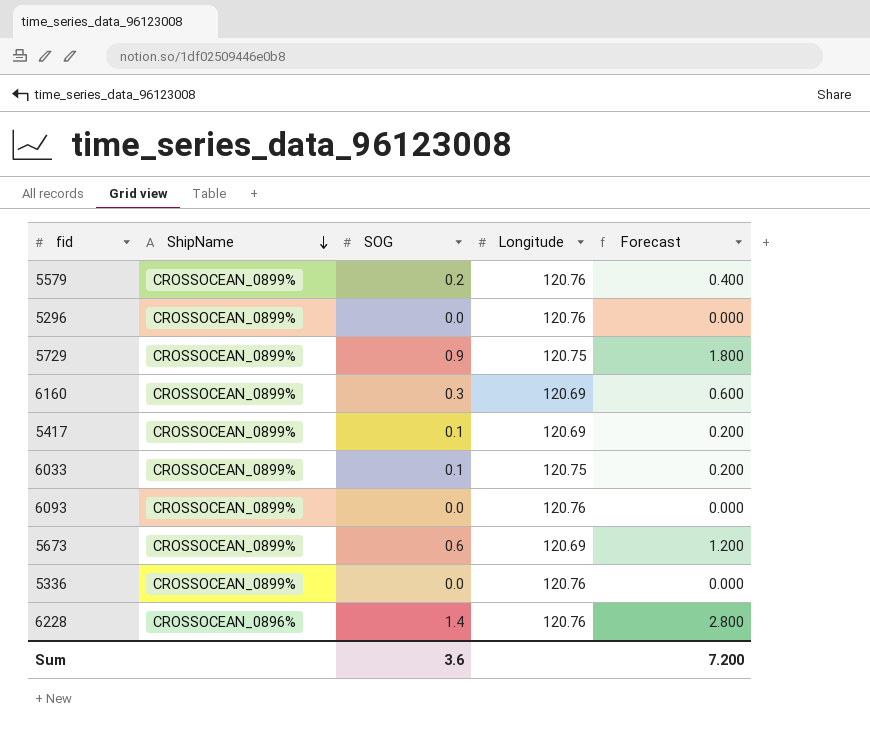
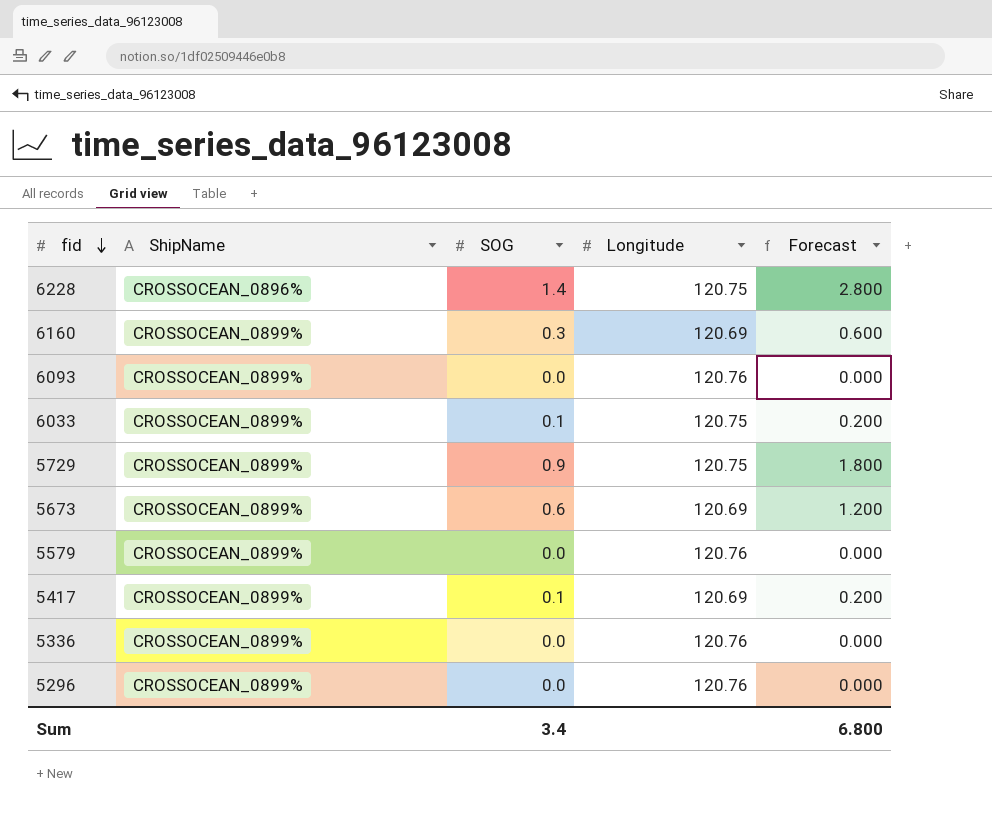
row order: ShipName descending -> fid descending
6228 | Longitude: 120.76 -> 120.75
5579 | SOG: 0.2 -> 0.0
5579 | Forecast: 0.400 -> 0.000
Sum | SOG: 3.6 -> 3.4
Sum | Forecast: 7.200 -> 6.800

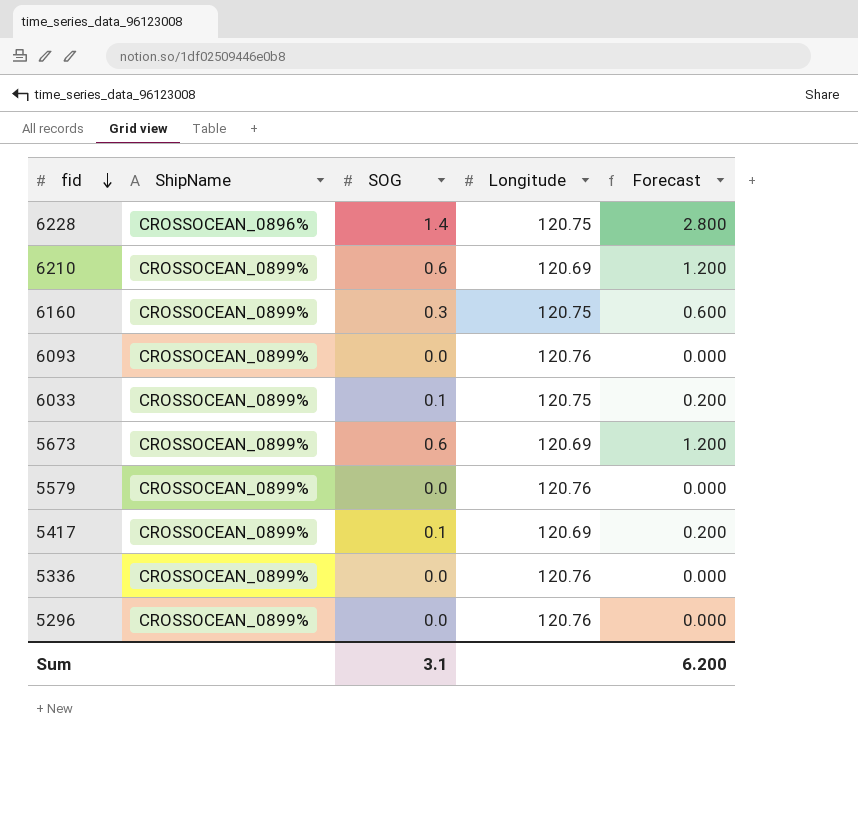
row 5729: CROSSOCEAN_0899% | 0.9 | 120.75 | 1.800 -> none
row 6210: none -> CROSSOCEAN_0899% | 0.6 | 120.69 | 1.200
6160 | Longitude: 120.69 -> 120.75
Sum | SOG: 3.4 -> 3.1
Sum | Forecast: 6.800 -> 6.200

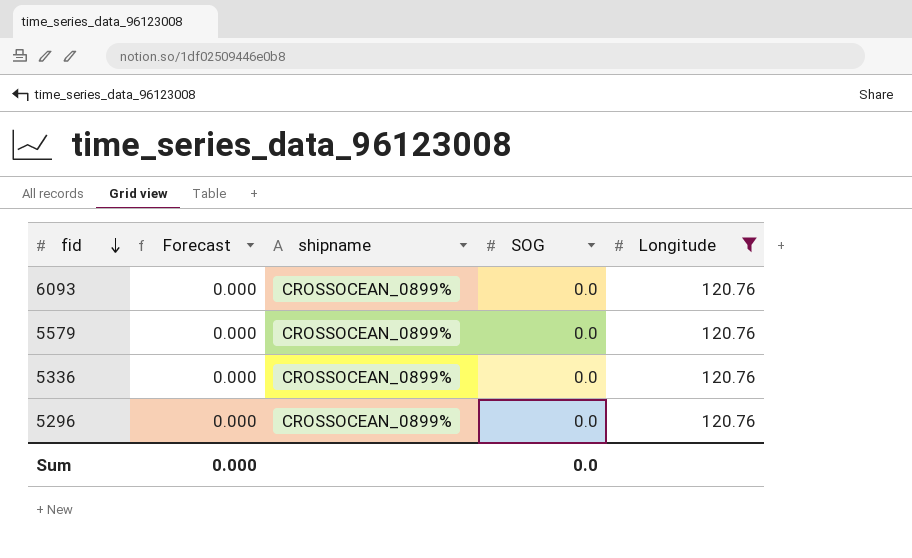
filter: none -> Longitude = 120.76
column Forecast | position: 5 -> 2
column name: ShipName -> shipname
Sum | Forecast: 6.200 -> 0.000
Sum | SOG: 3.1 -> 0.0

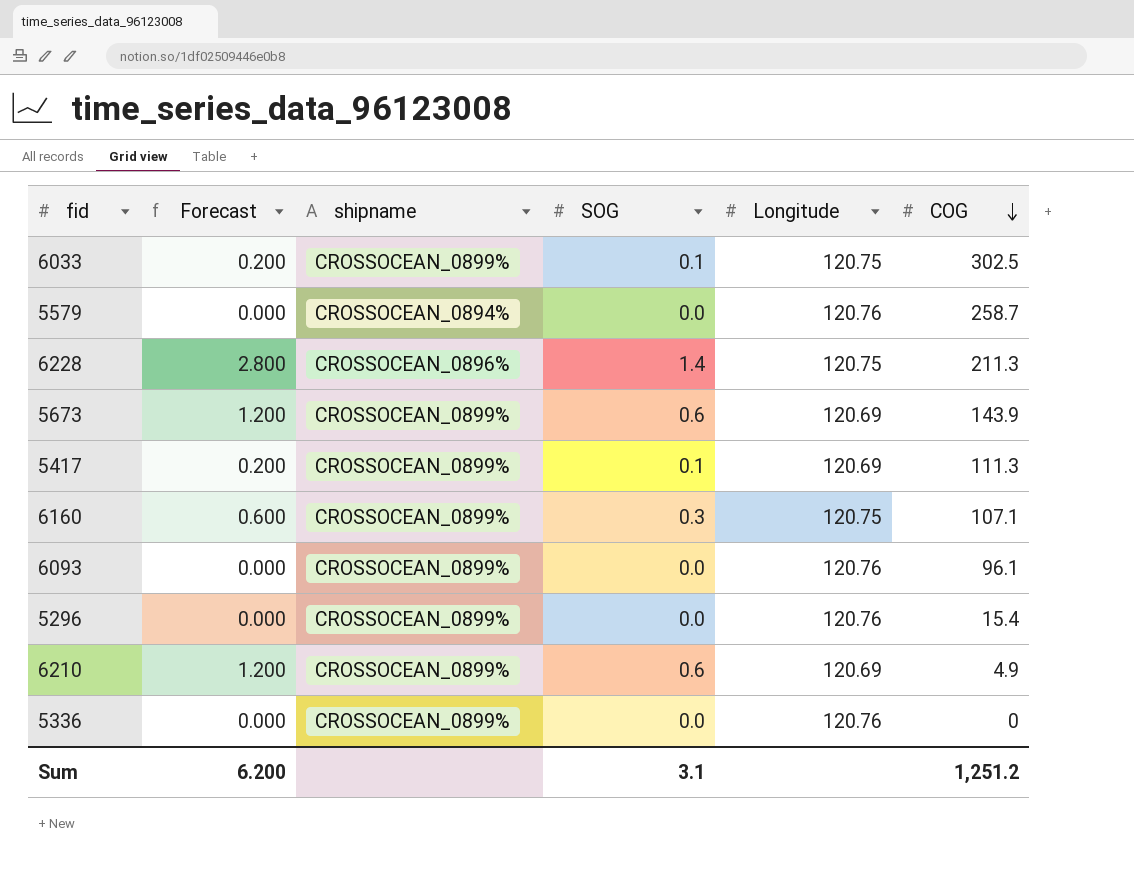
filter: Longitude = 120.76 -> none
row order: fid descending -> COG descending
column COG | position: none -> 6
5579 | shipname: CROSSOCEAN_0899% -> CROSSOCEAN_0894%
Sum | Forecast: 0.000 -> 6.200
Sum | SOG: 0.0 -> 3.1

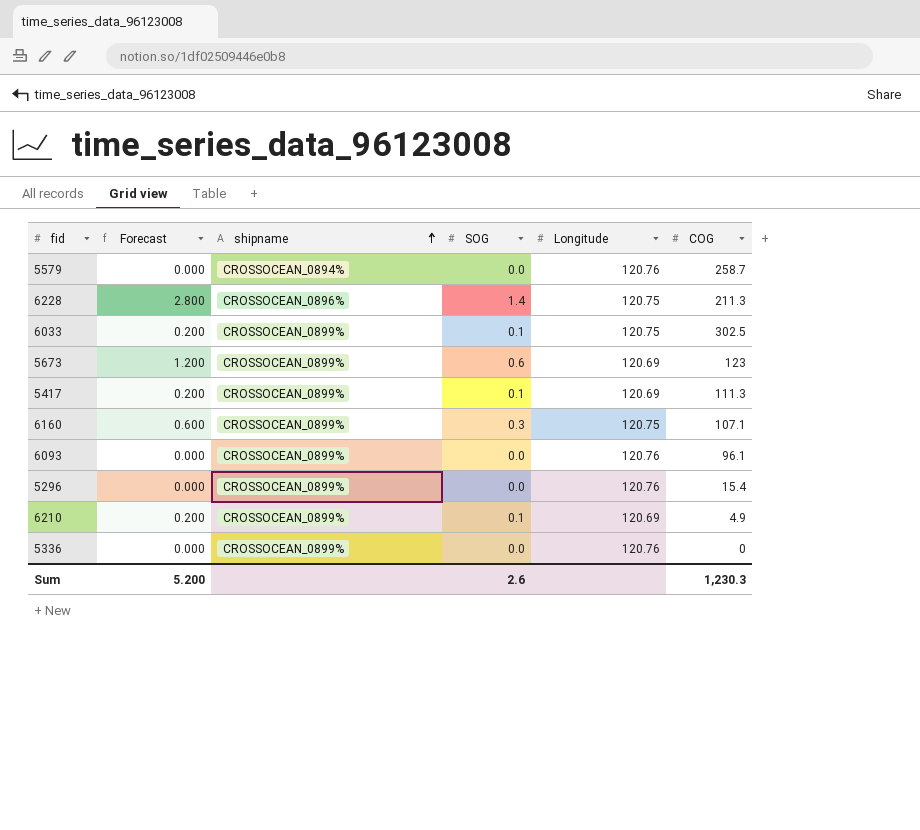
row order: COG descending -> shipname ascending
5673 | COG: 143.9 -> 123
6210 | Forecast: 1.200 -> 0.200
6210 | SOG: 0.6 -> 0.1
Sum | Forecast: 6.200 -> 5.200
Sum | SOG: 3.1 -> 2.6
Sum | COG: 1,251.2 -> 1,230.3

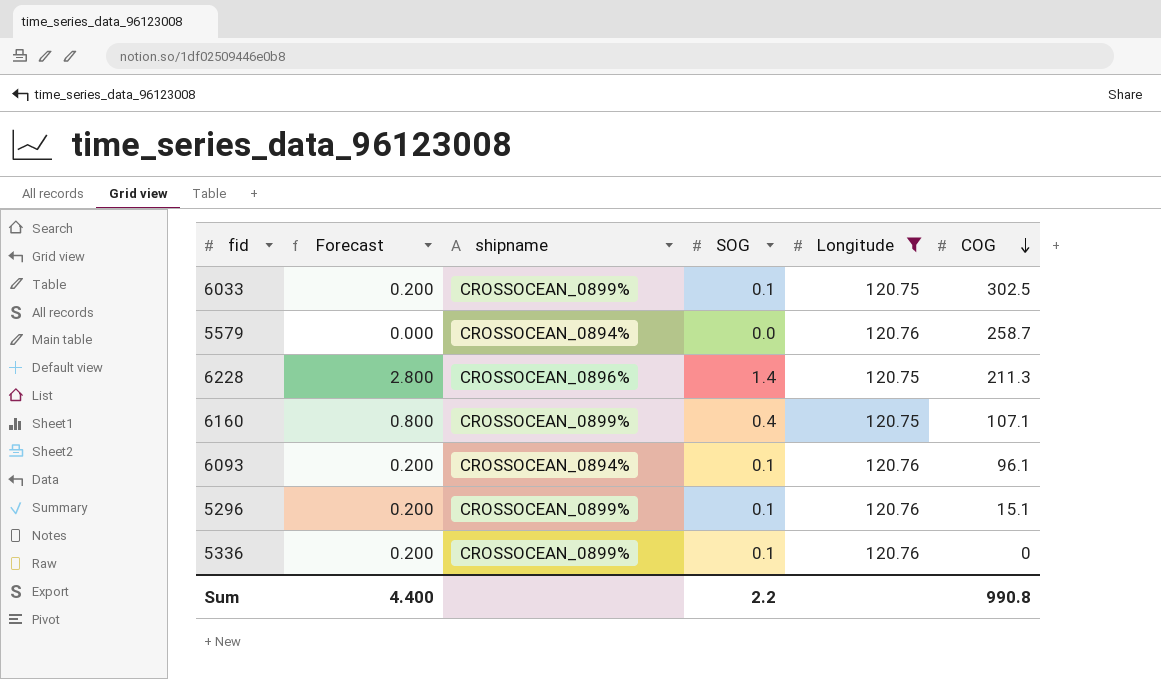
filter: none -> Longitude != 120.69
row order: shipname ascending -> COG descending
6160 | Forecast: 0.600 -> 0.800
6160 | SOG: 0.3 -> 0.4
6093 | Forecast: 0.000 -> 0.200
6093 | shipname: CROSSOCEAN_0899% -> CROSSOCEAN_0894%
6093 | SOG: 0.0 -> 0.1
5296 | Forecast: 0.000 -> 0.200
5296 | SOG: 0.0 -> 0.1
5296 | COG: 15.4 -> 15.1
5336 | Forecast: 0.000 -> 0.200
5336 | SOG: 0.0 -> 0.1
Sum | Forecast: 5.200 -> 4.400
Sum | SOG: 2.6 -> 2.2
Sum | COG: 1,230.3 -> 990.8

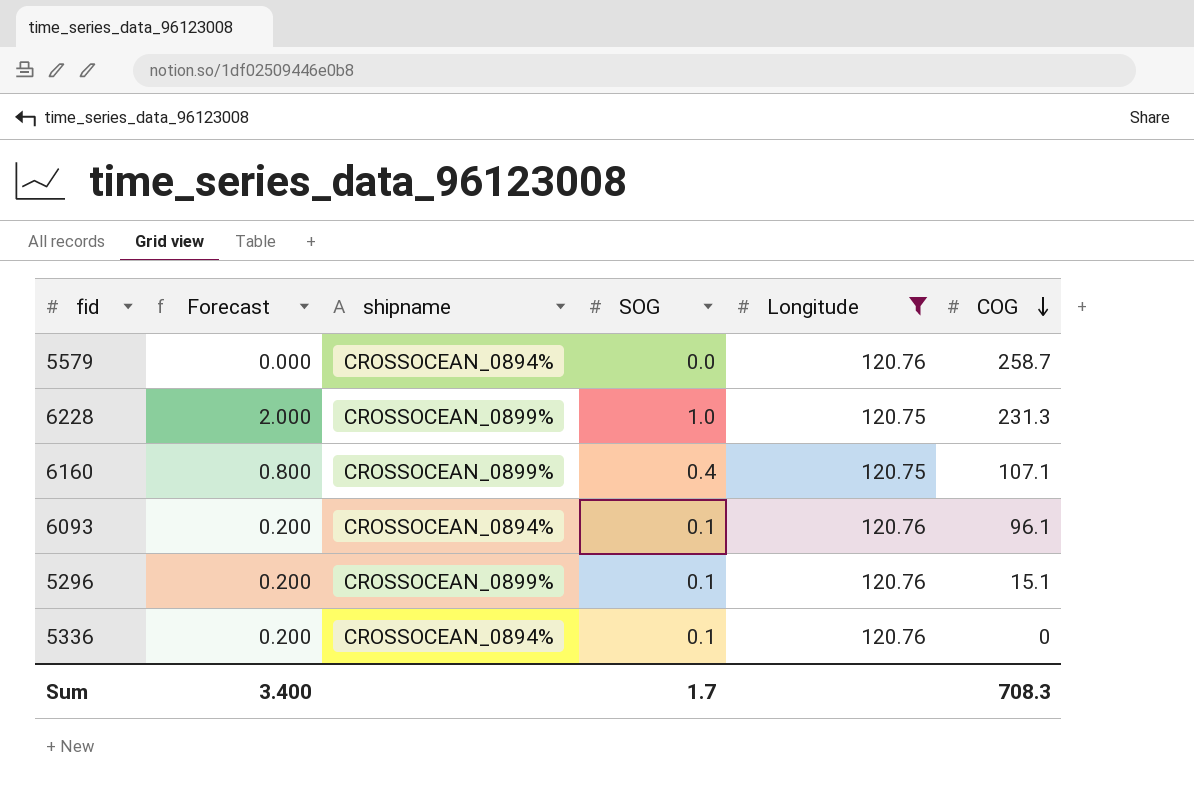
row 6033: 0.200 | CROSSOCEAN_0899% | 0.1 | 120.75 | 302.5 -> none
6228 | Forecast: 2.800 -> 2.000
6228 | shipname: CROSSOCEAN_0896% -> CROSSOCEAN_0899%
6228 | SOG: 1.4 -> 1.0
6228 | COG: 211.3 -> 231.3
5336 | shipname: CROSSOCEAN_0899% -> CROSSOCEAN_0894%
Sum | Forecast: 4.400 -> 3.400
Sum | SOG: 2.2 -> 1.7
Sum | COG: 990.8 -> 708.3

